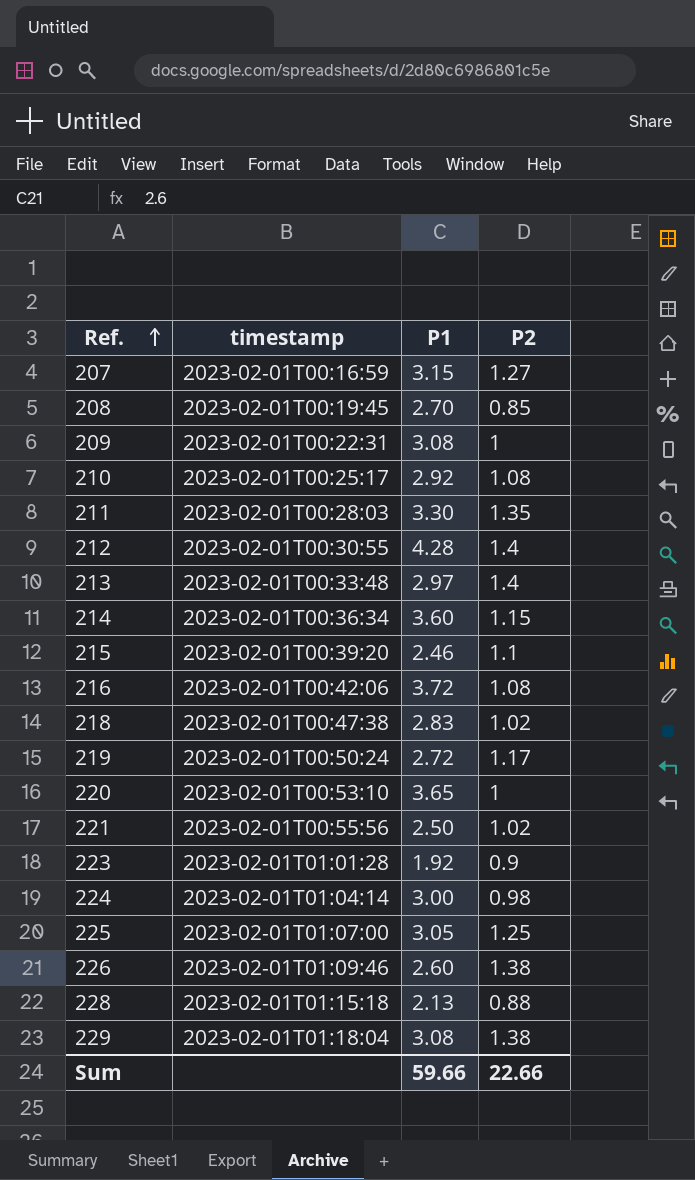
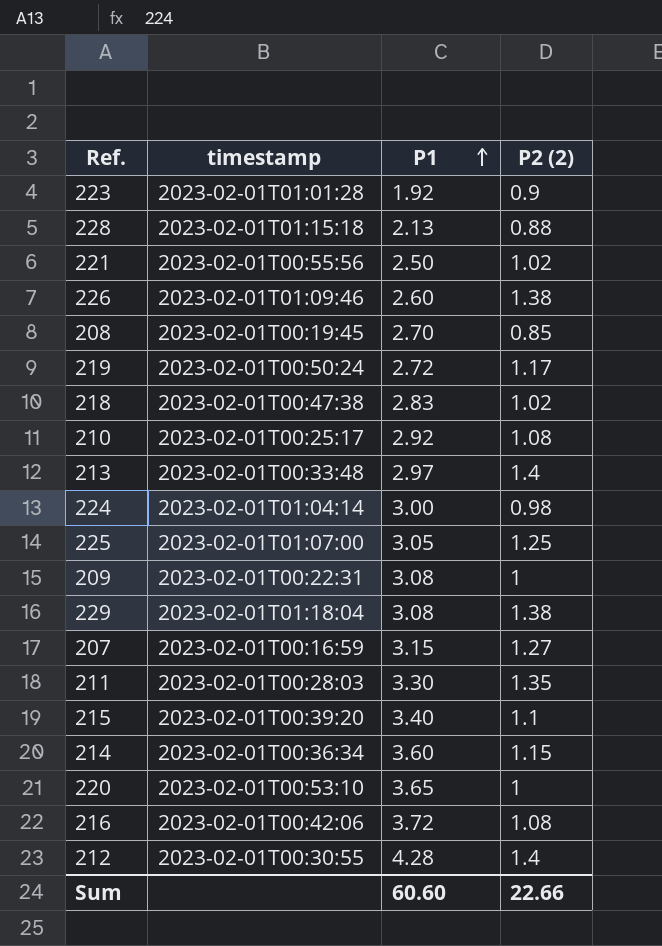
row order: Ref. ascending -> P1 ascending
column name: P2 -> P2 (2)
215 | P1: 2.46 -> 3.40
Sum | P1: 59.66 -> 60.60

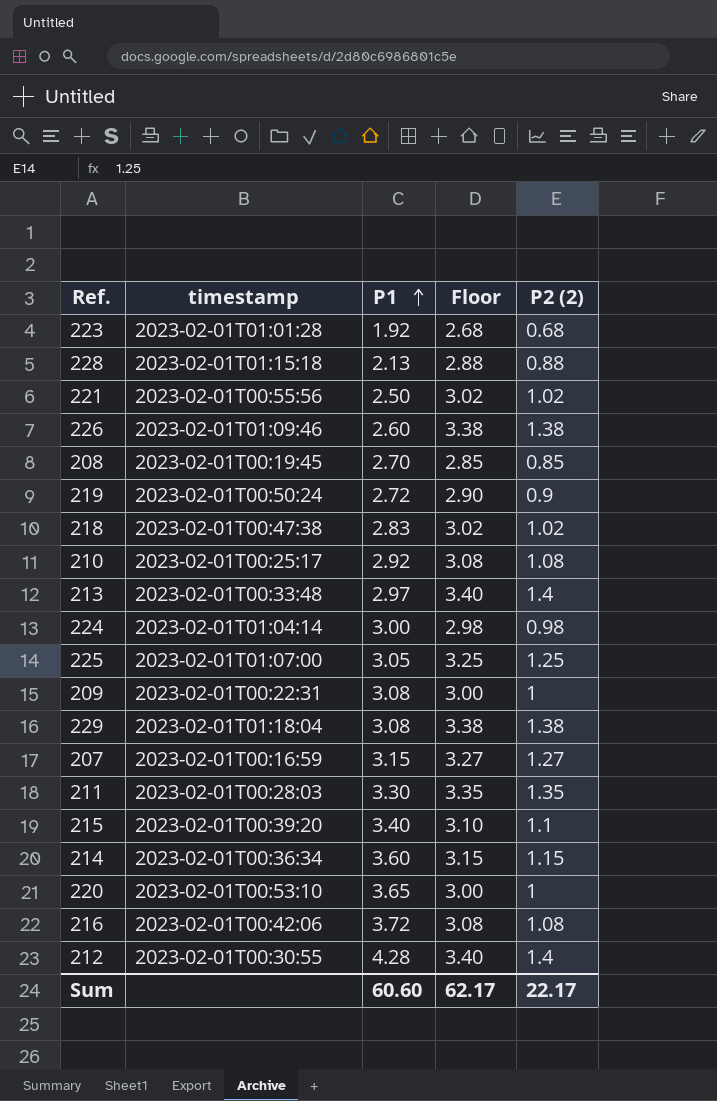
column Floor | formula: none -> [P2 (2)] + 2
223 | P2 (2): 0.9 -> 0.68
219 | P2 (2): 1.17 -> 0.9
Sum | P2 (2): 22.66 -> 22.17

